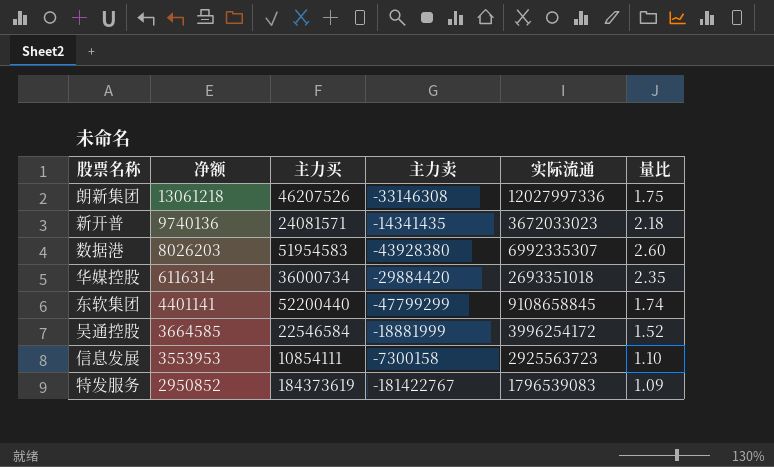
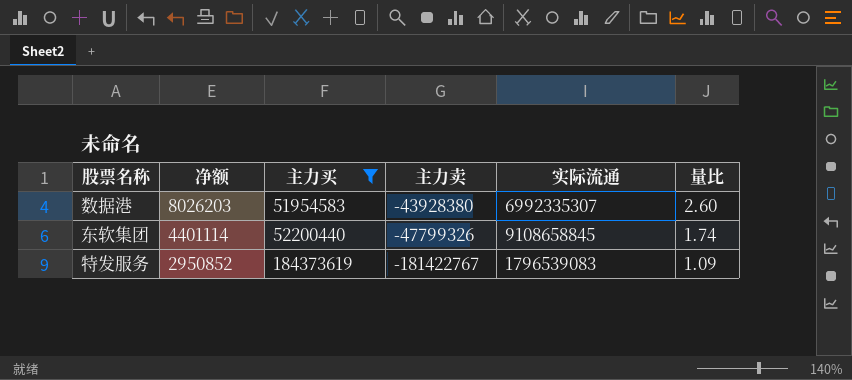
filter: none -> 主力买 >= 51954583
东软集团 | 净额: 4401141 -> 4401114
东软集团 | 主力卖: -47799299 -> -47799326

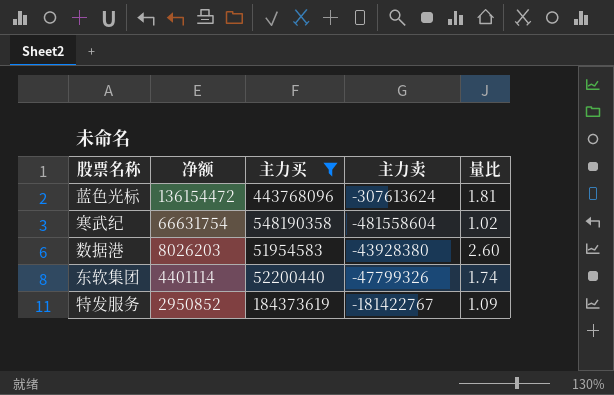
column 实际流通 | position: 5 -> none
row 蓝色光标: none -> 136154472 | 443768096 | -307613624 | 1.81
row 寒武纪: none -> 66631754 | 548190358 | -481558604 | 1.02

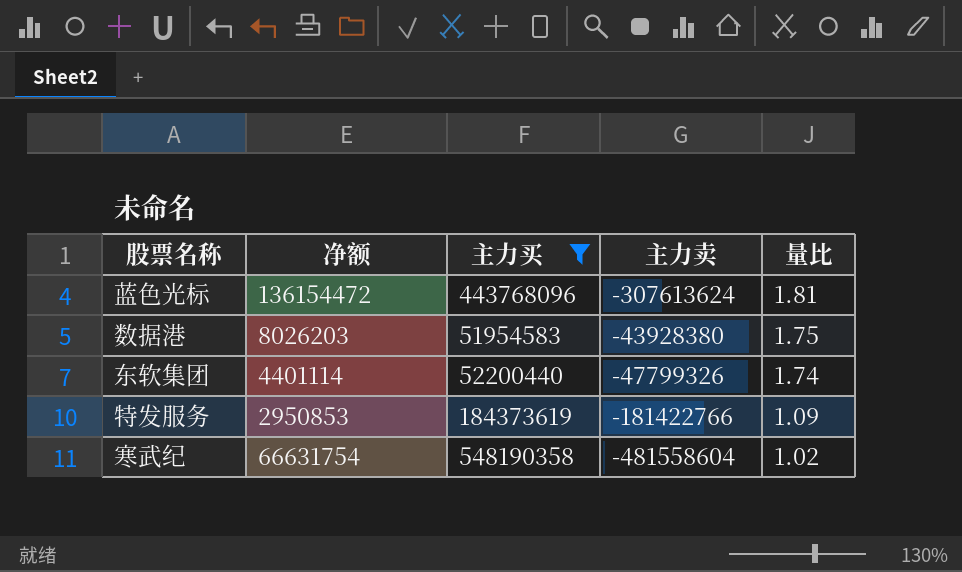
row order: 净额 descending -> 量比 descending
数据港 | 量比: 2.60 -> 1.75
特发服务 | 净额: 2950852 -> 2950853
特发服务 | 主力卖: -181422767 -> -181422766

